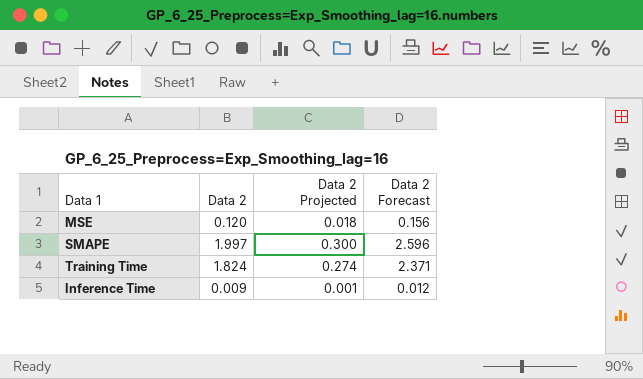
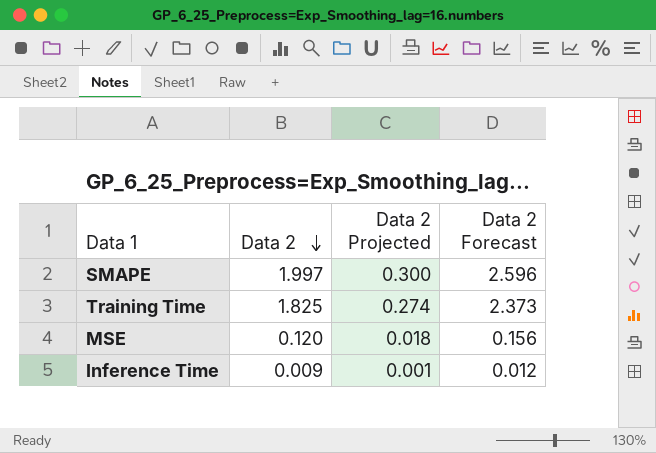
row order: none -> Data 2 descending
Training Time | Data 2: 1.824 -> 1.825
Training Time | Data 2 Forecast: 2.371 -> 2.373

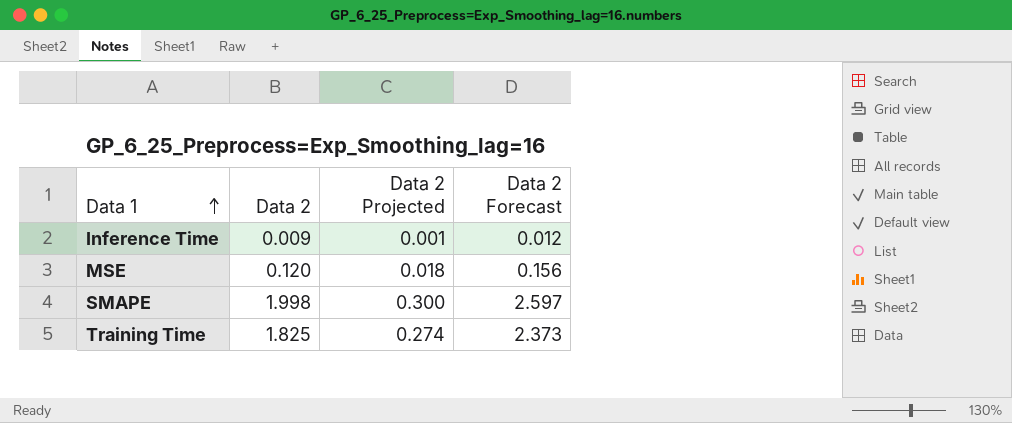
row order: Data 2 descending -> Data 1 ascending
SMAPE | Data 2: 1.997 -> 1.998
SMAPE | Data 2 Forecast: 2.596 -> 2.597

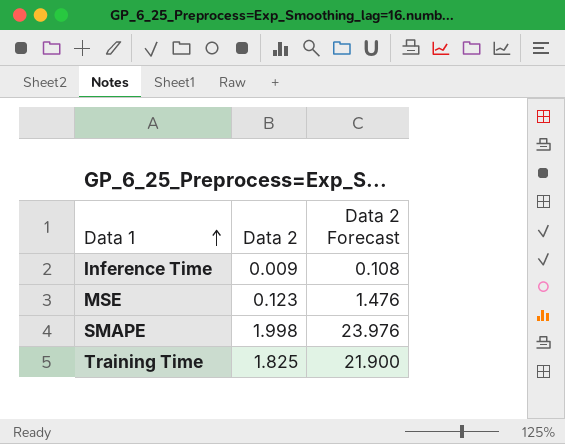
column Data 2 Projected | formula: [Data 2] * 0.15 -> none
column Data 2 Forecast | formula: [Data 2] * 1.3 -> [Data 2] * 12
MSE | Data 2: 0.120 -> 0.123

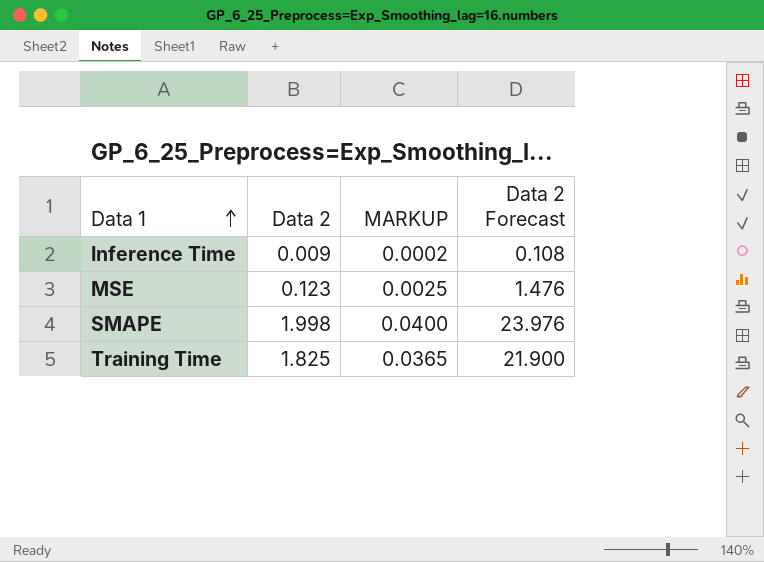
column MARKUP | formula: none -> [Data 2] * 0.02

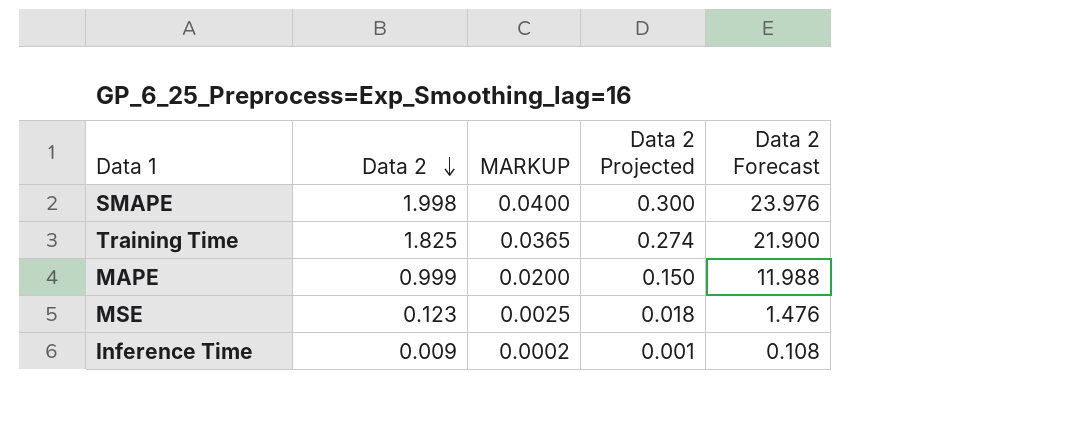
row order: Data 1 ascending -> Data 2 descending
column Data 2 Projected | formula: none -> [Data 2] * 0.15
row MAPE: none -> 0.999 | 0.0200 | 0.150 | 11.988

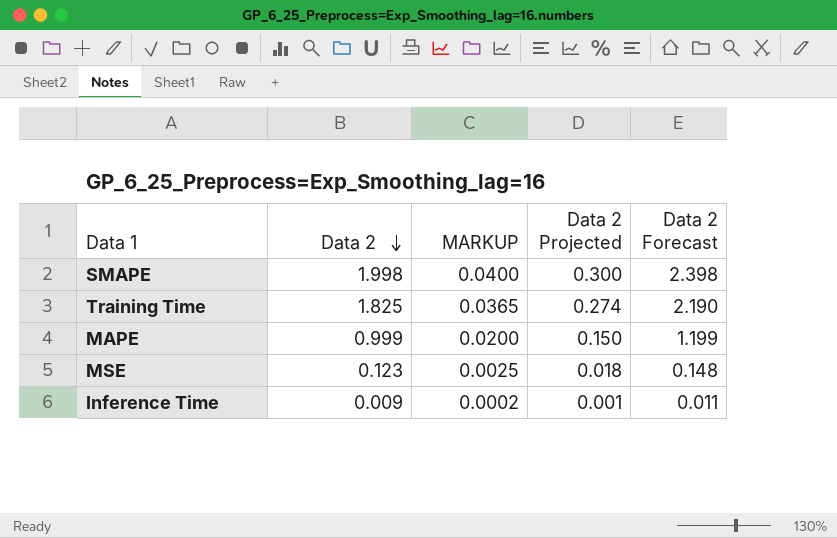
column Data 2 Forecast | formula: [Data 2] * 12 -> [Data 2] * 1.2

